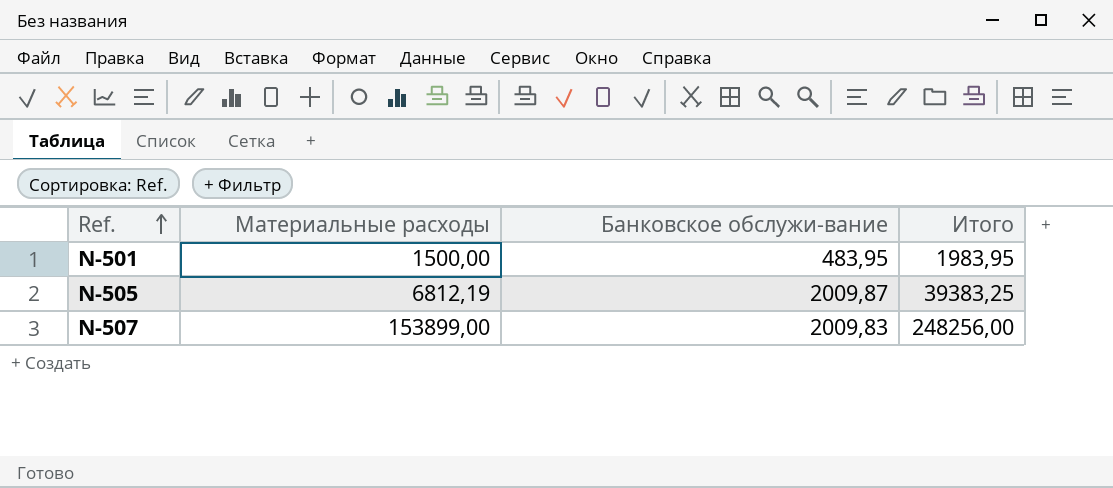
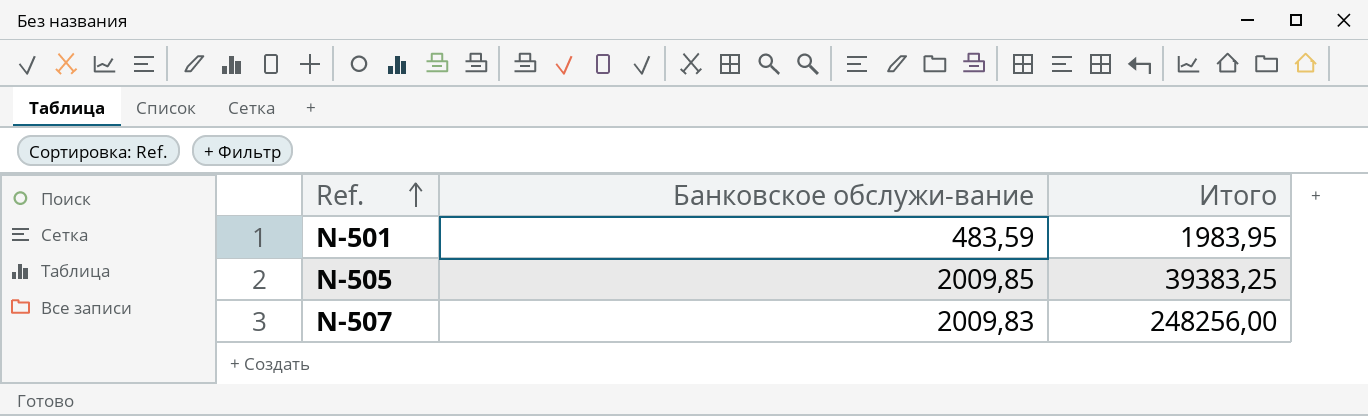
column Материальные расходы | position: 2 -> none
N-501 | Банковское обслужи-вание: 483,95 -> 483,59
N-505 | Банковское обслужи-вание: 2009,87 -> 2009,85

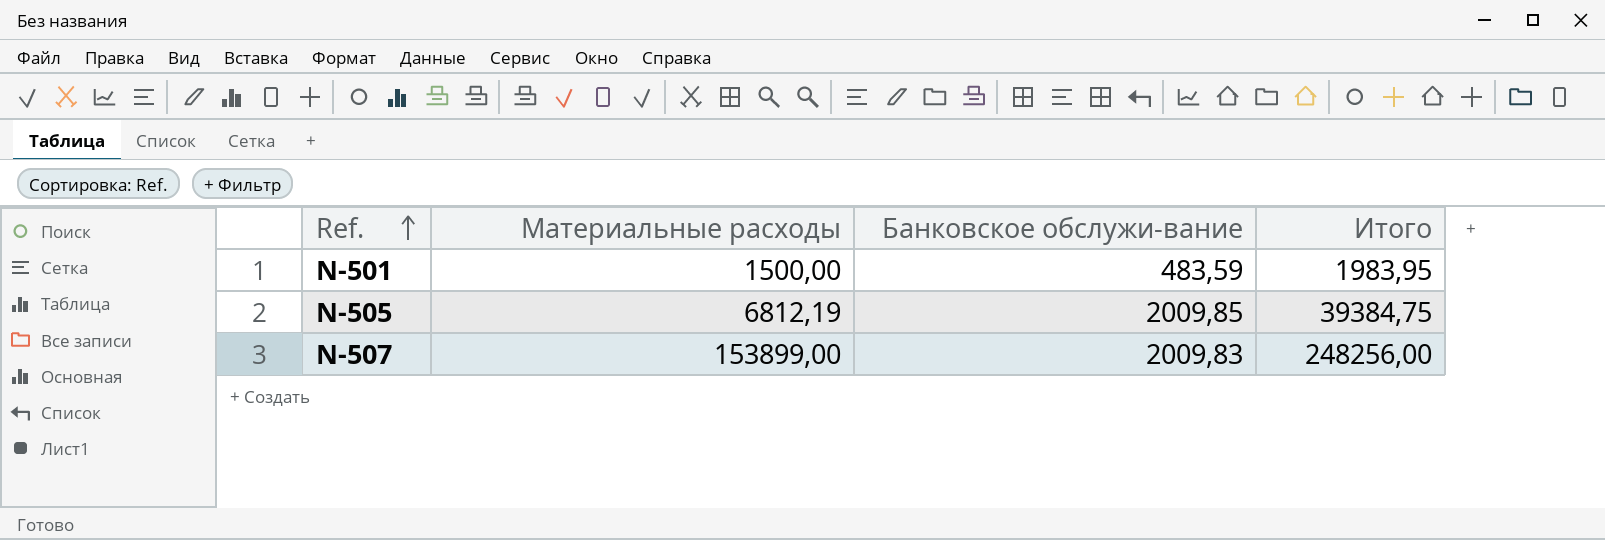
column Материальные расходы | position: none -> 2
N-505 | Итого: 39383,25 -> 39384,75

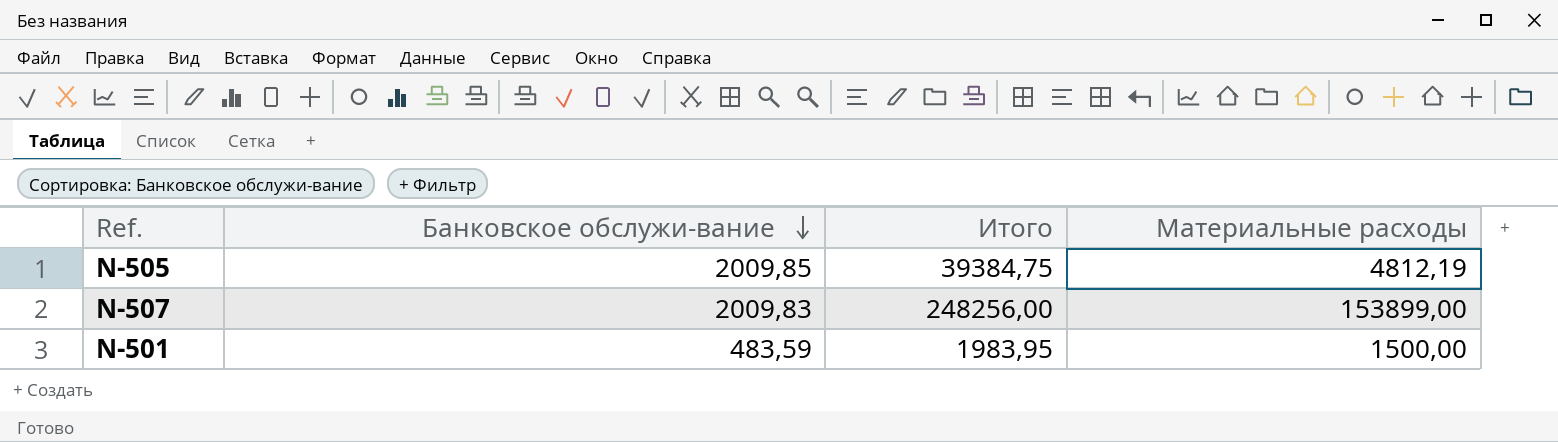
row order: Ref. ascending -> Банковское обслужи-вание descending
column Материальные расходы | position: 2 -> 4
N-505 | Материальные расходы: 6812,19 -> 4812,19

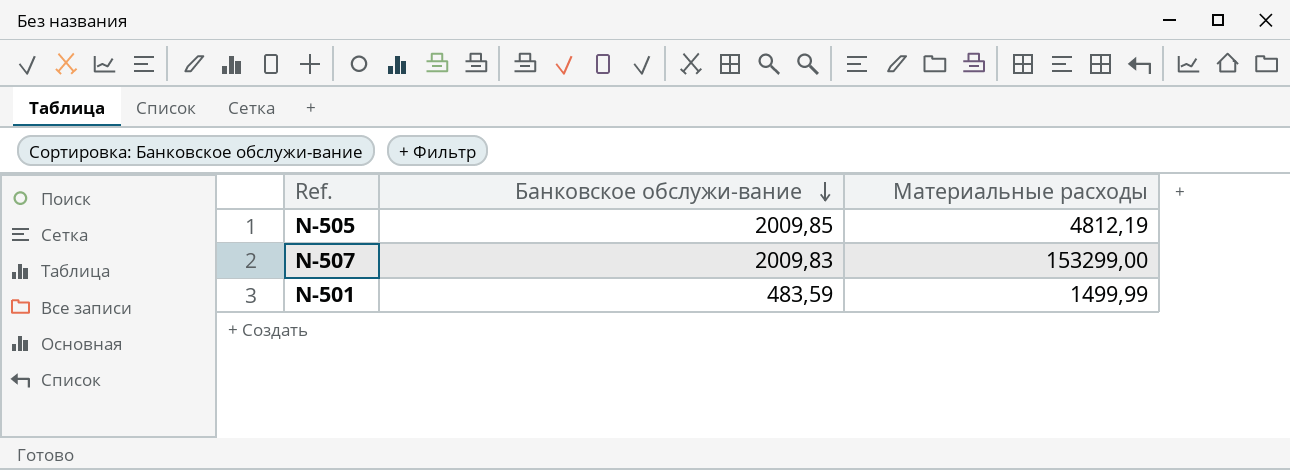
column Итого | position: 3 -> none
N-507 | Материальные расходы: 153899,00 -> 153299,00
N-501 | Материальные расходы: 1500,00 -> 1499,99

